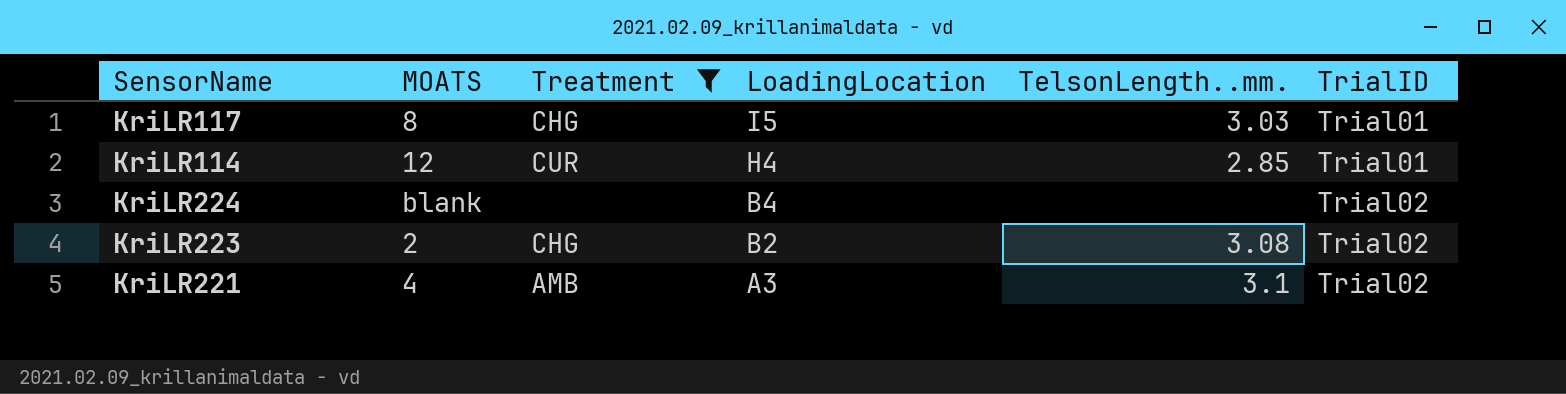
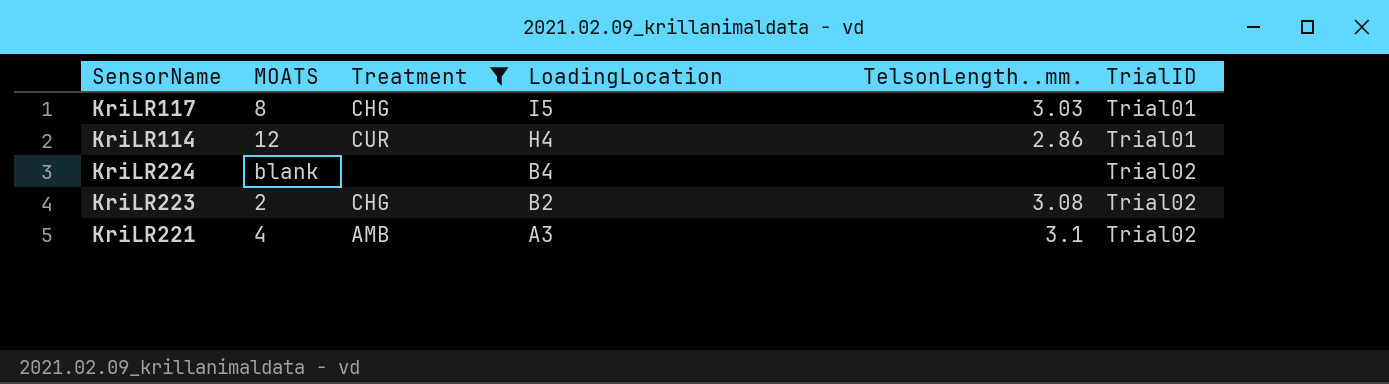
KriLR114 | TelsonLength..mm.: 2.85 -> 2.86

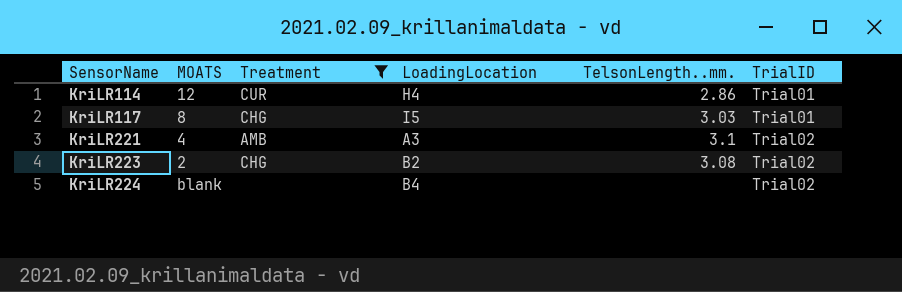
row order: LoadingLocation descending -> SensorName ascending

